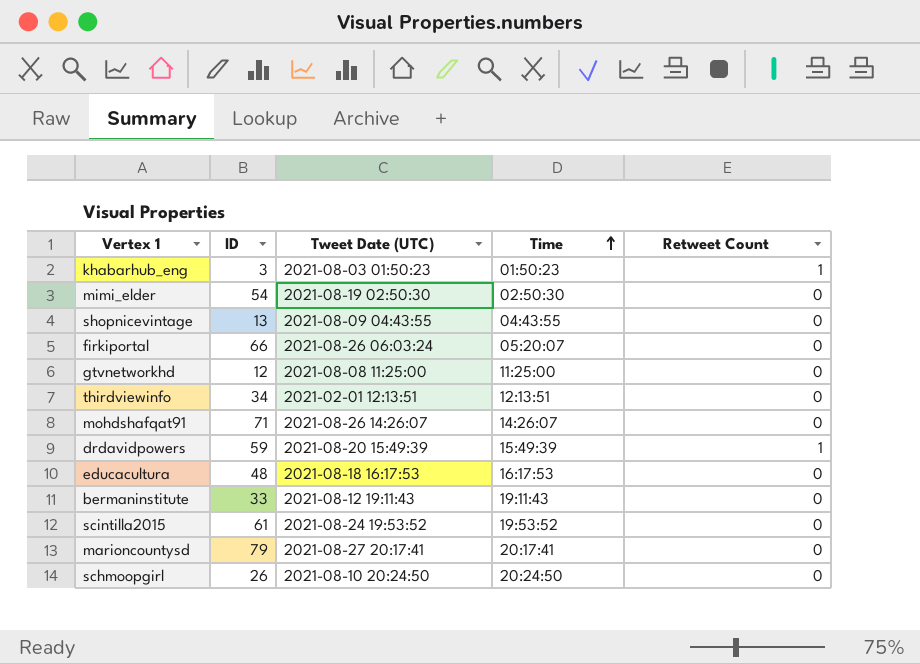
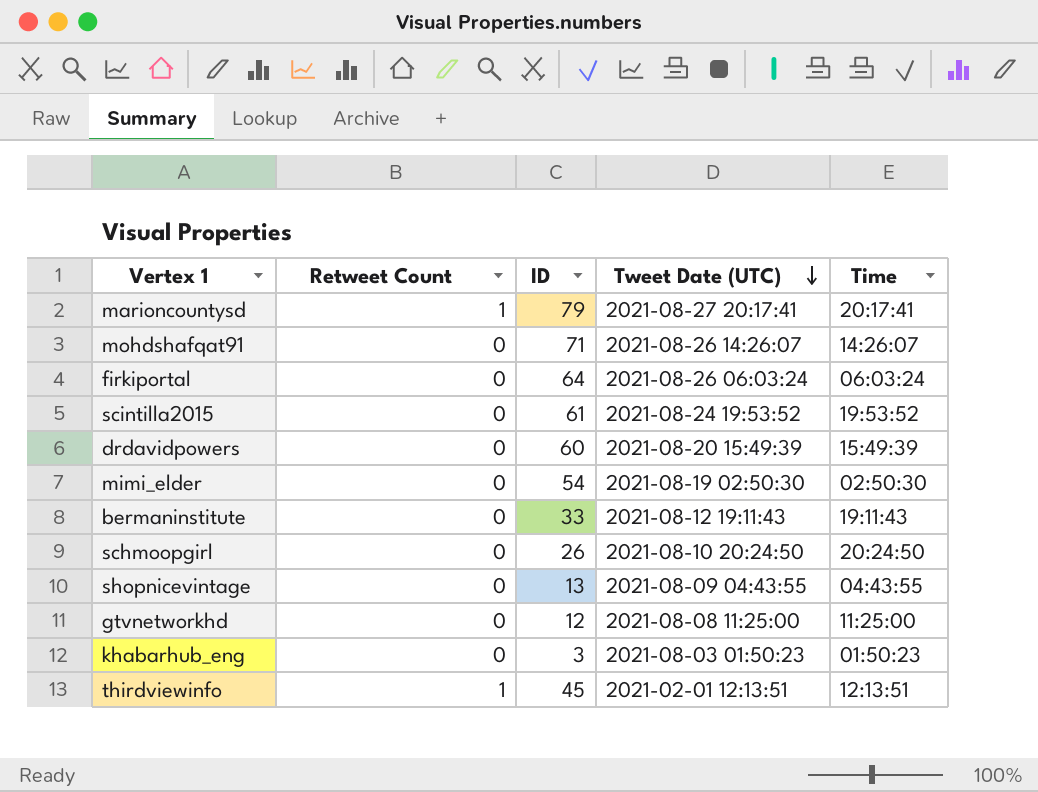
row order: Time ascending -> Tweet Date (UTC) descending
column Retweet Count | position: 5 -> 2
row educacultura: 48 | 2021-08-18 16:17:53 | 16:17:53 | 0 -> none
marioncountysd | Retweet Count: 0 -> 1
firkiportal | ID: 66 -> 64
firkiportal | Time: 05:20:07 -> 06:03:24
drdavidpowers | Retweet Count: 1 -> 0
drdavidpowers | ID: 59 -> 60
khabarhub_eng | Retweet Count: 1 -> 0
thirdviewinfo | Retweet Count: 0 -> 1
thirdviewinfo | ID: 34 -> 45

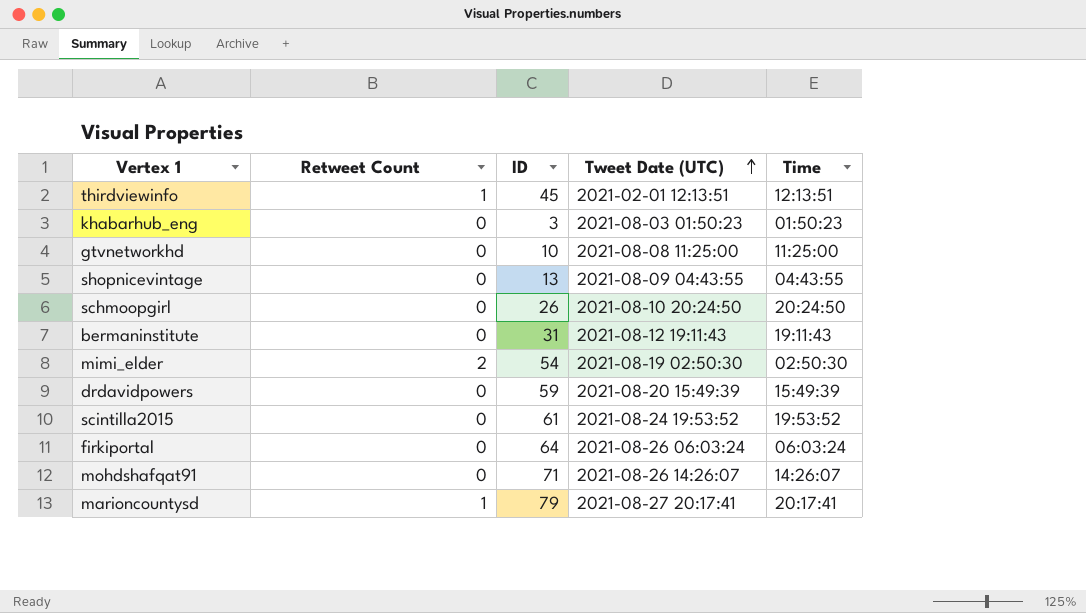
row order: Tweet Date (UTC) descending -> Tweet Date (UTC) ascending
gtvnetworkhd | ID: 12 -> 10
bermaninstitute | ID: 33 -> 31
mimi_elder | Retweet Count: 0 -> 2
drdavidpowers | ID: 60 -> 59

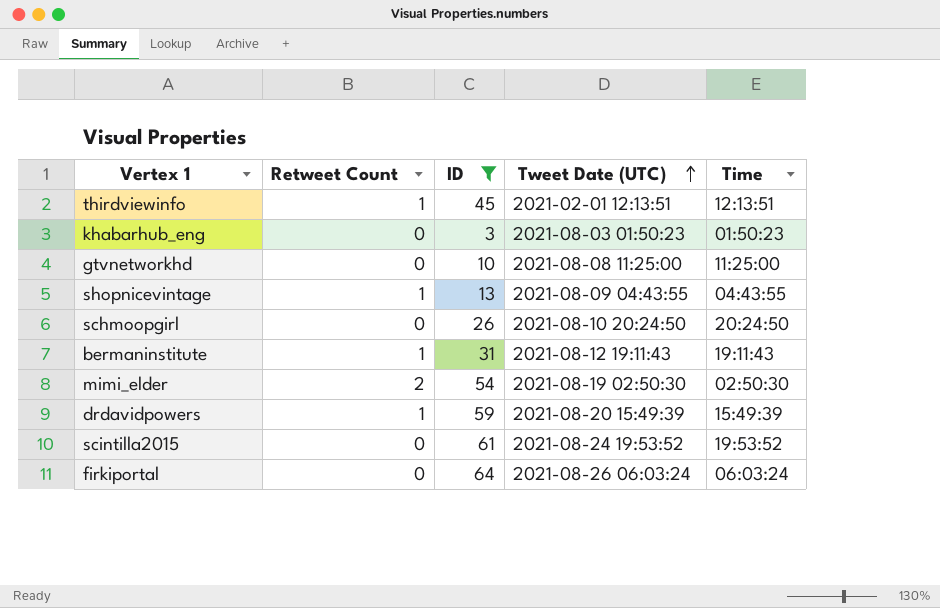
filter: none -> ID <= 64
shopnicevintage | Retweet Count: 0 -> 1
bermaninstitute | Retweet Count: 0 -> 1
drdavidpowers | Retweet Count: 0 -> 1

